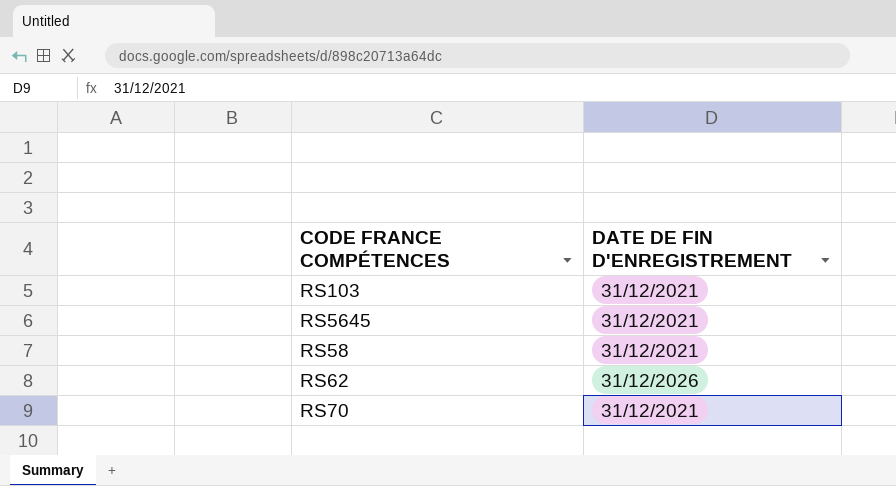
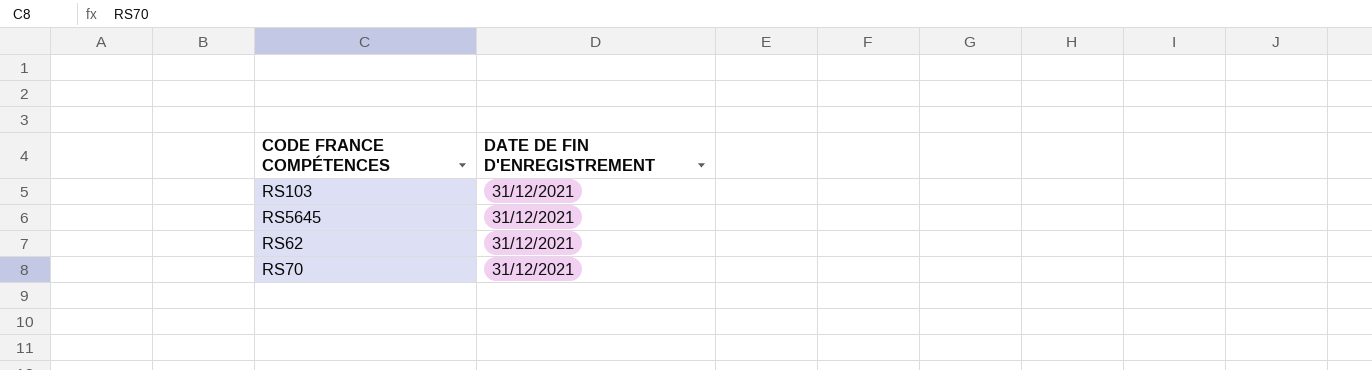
row RS58: 31/12/2021 -> none
RS62 | DATE DE FIN D'ENREGISTREMENT: 31/12/2026 -> 31/12/2021

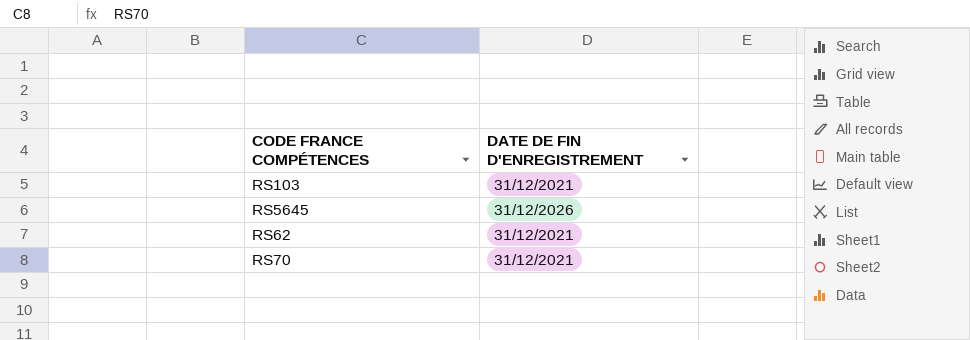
RS5645 | DATE DE FIN D'ENREGISTREMENT: 31/12/2021 -> 31/12/2026

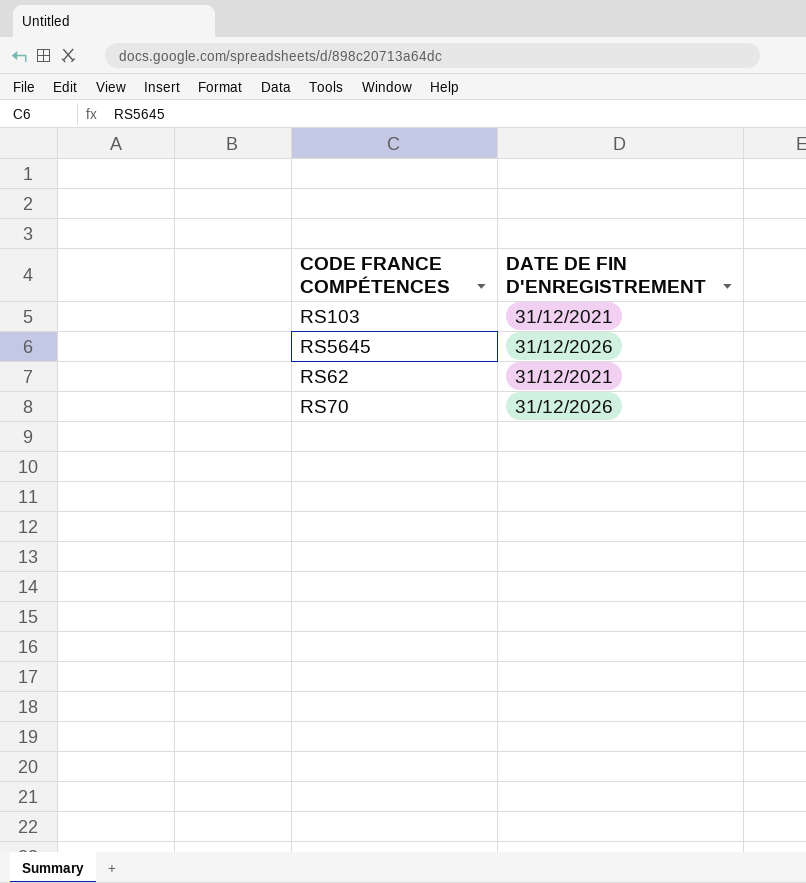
RS70 | DATE DE FIN D'ENREGISTREMENT: 31/12/2021 -> 31/12/2026

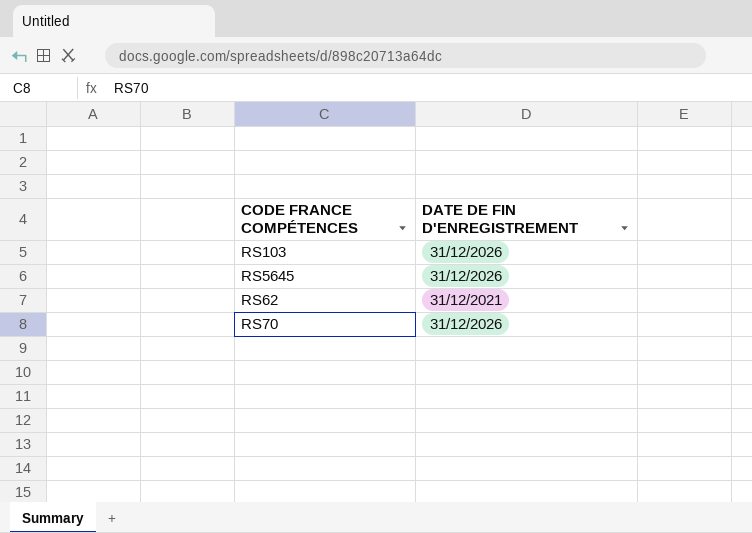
RS103 | DATE DE FIN D'ENREGISTREMENT: 31/12/2021 -> 31/12/2026

